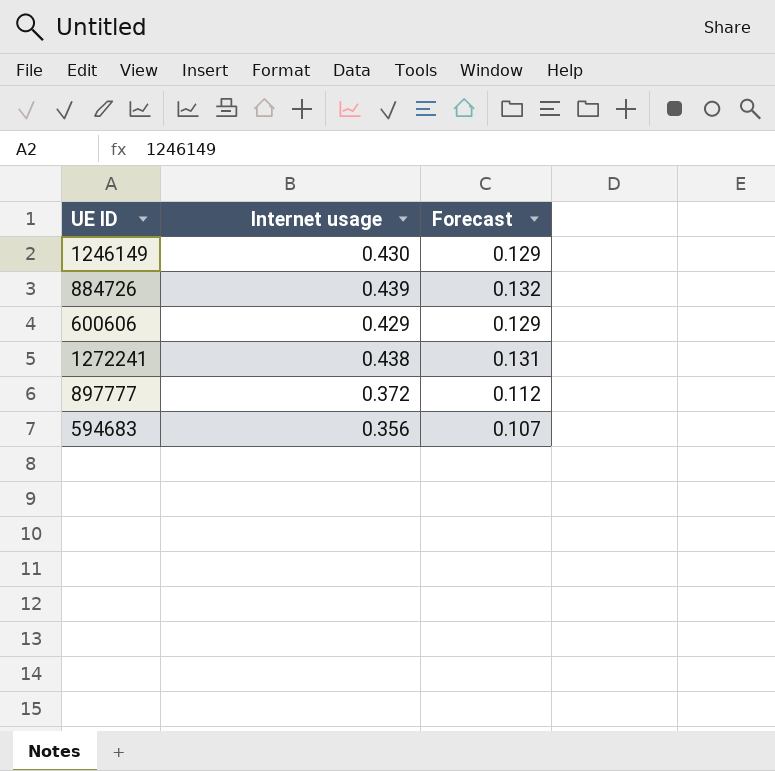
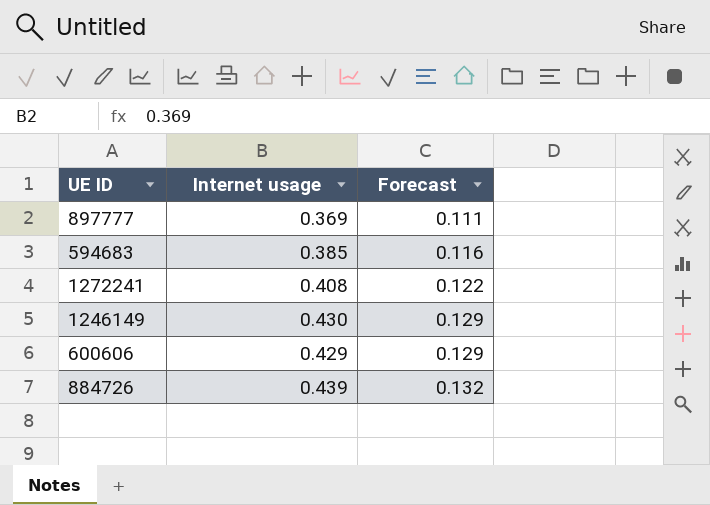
row order: none -> Forecast ascending
897777 | Internet usage: 0.372 -> 0.369
897777 | Forecast: 0.112 -> 0.111
594683 | Internet usage: 0.356 -> 0.385
594683 | Forecast: 0.107 -> 0.116
1272241 | Internet usage: 0.438 -> 0.408
1272241 | Forecast: 0.131 -> 0.122

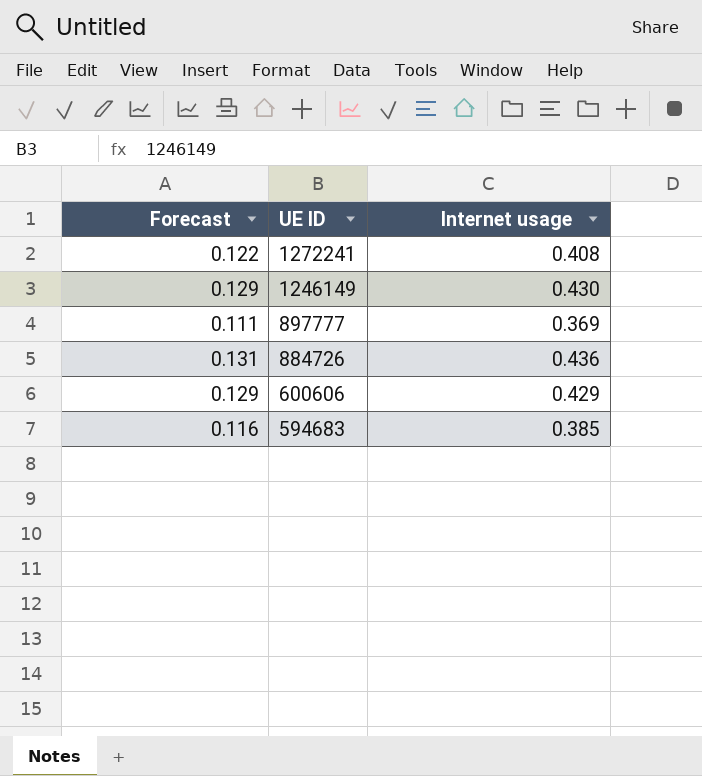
row order: Forecast ascending -> UE ID descending
column Forecast | position: 3 -> 1
884726 | Forecast: 0.132 -> 0.131
884726 | Internet usage: 0.439 -> 0.436

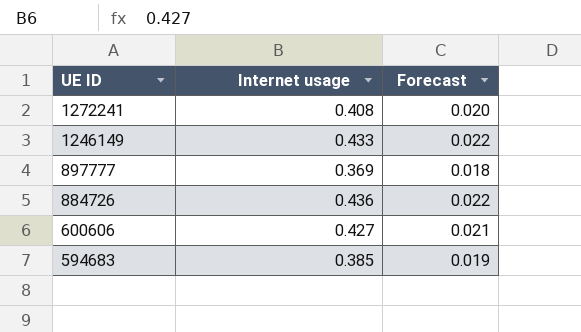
column Forecast | formula: [Internet usage] * 0.3 -> [Internet usage] * 0.05
column Forecast | position: 1 -> 3
1246149 | Internet usage: 0.430 -> 0.433
600606 | Internet usage: 0.429 -> 0.427

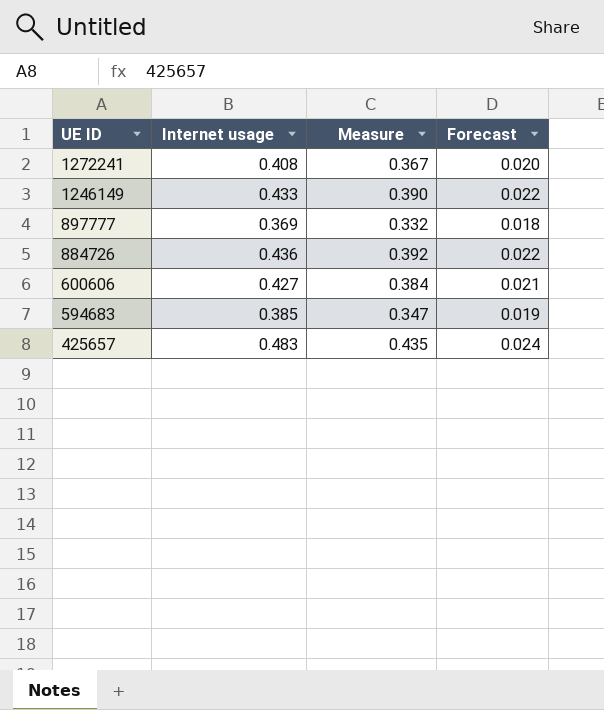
column Measure | formula: none -> [Internet usage] * 0.9
row 425657: none -> 0.483 | 0.435 | 0.024

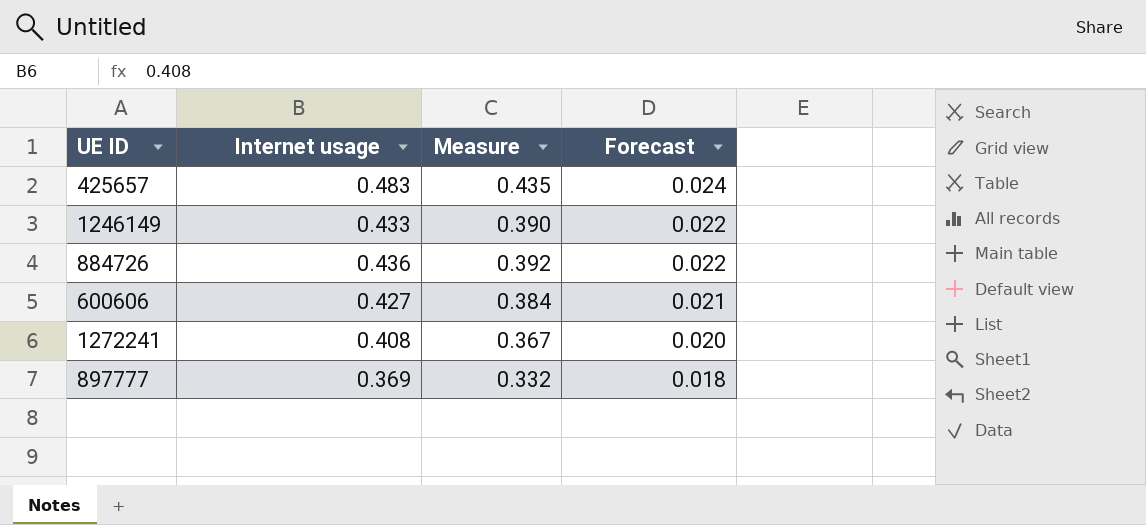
row order: UE ID descending -> Forecast descending
row 594683: 0.385 | 0.347 | 0.019 -> none

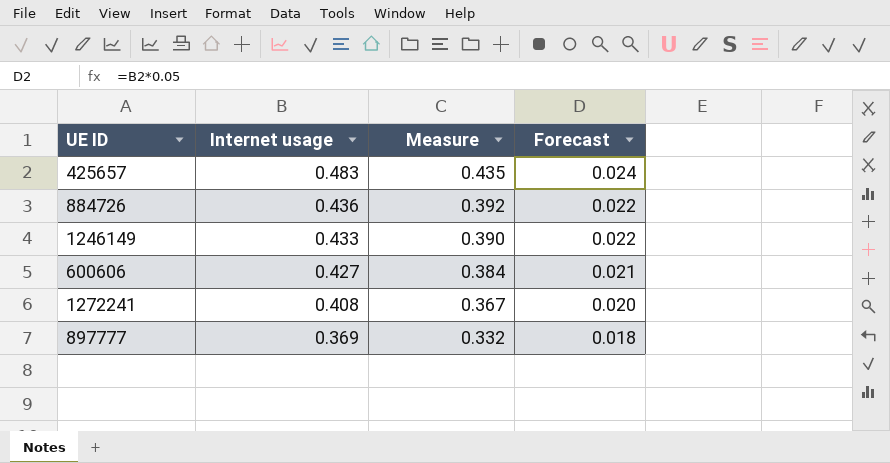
row order: Forecast descending -> Internet usage descending

